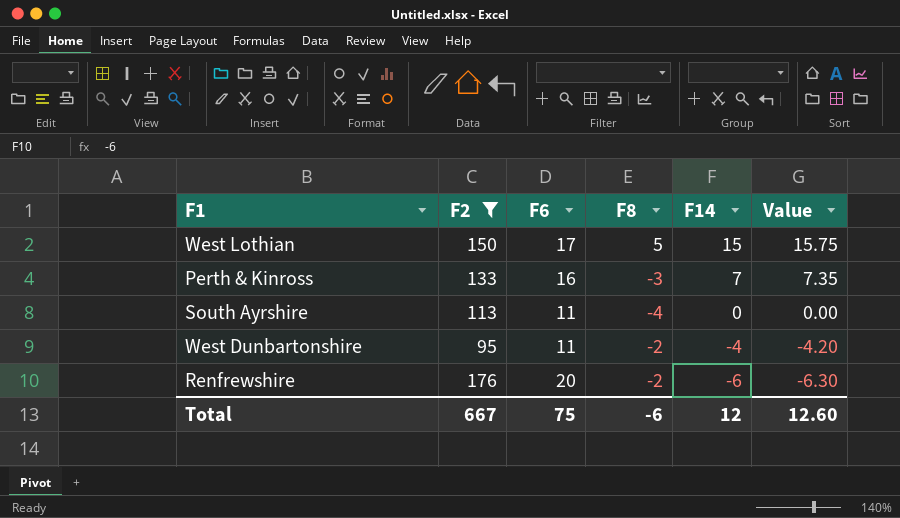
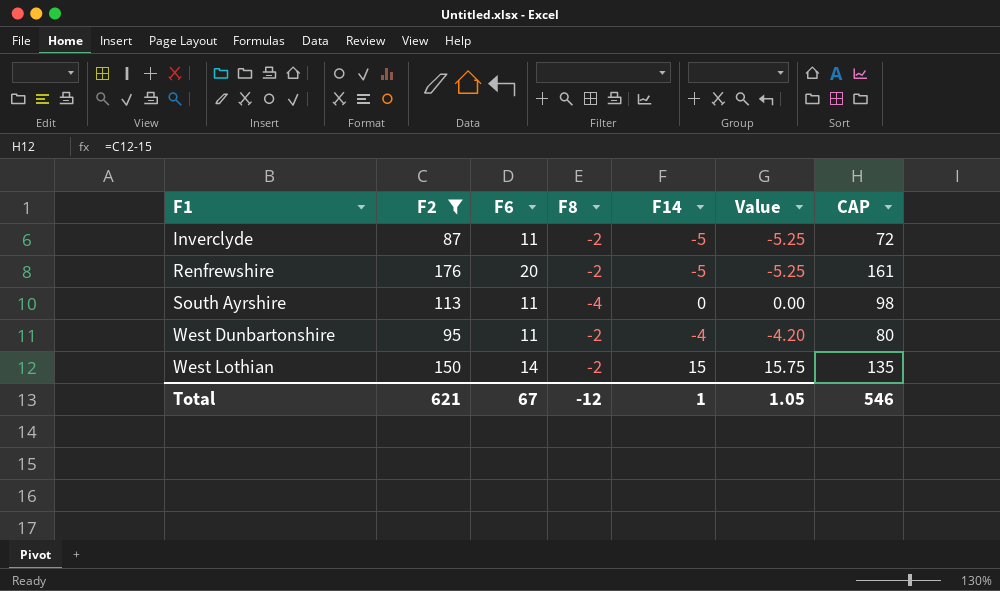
row order: F14 descending -> F1 ascending
column CAP | formula: none -> [F2] - 15
row Perth & Kinross: 133 | 16 | -3 | 7 | 7.35 -> none
row Inverclyde: none -> 87 | 11 | -2 | -5 | -5.25 | 72
Renfrewshire | F14: -6 -> -5
Renfrewshire | Value: -6.30 -> -5.25
West Lothian | F6: 17 -> 14
West Lothian | F8: 5 -> -2
Total | F2: 667 -> 621
Total | F6: 75 -> 67
Total | F8: -6 -> -12
Total | F14: 12 -> 1
Total | Value: 12.60 -> 1.05

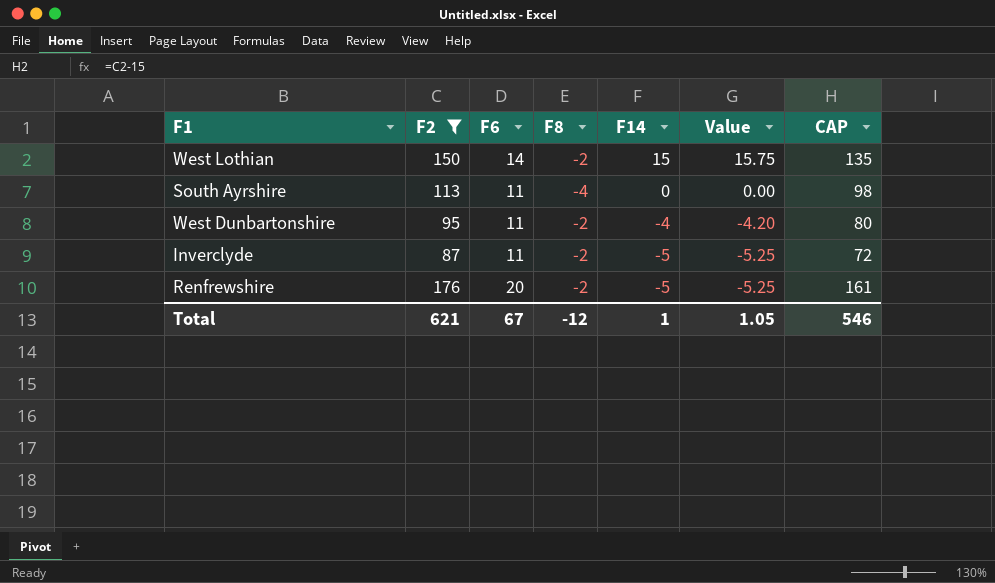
row order: F1 ascending -> F14 descending

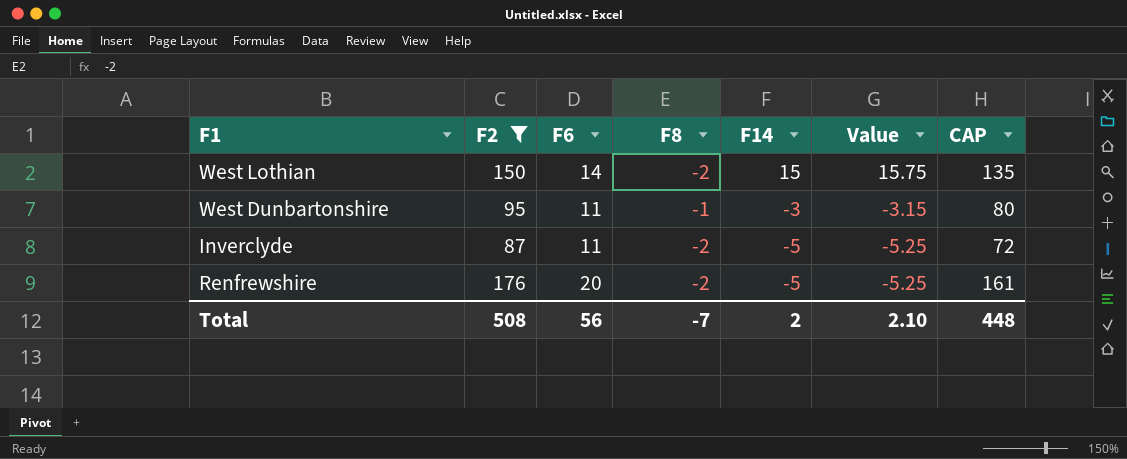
row South Ayrshire: 113 | 11 | -4 | 0 | 0.00 | 98 -> none
West Dunbartonshire | F8: -2 -> -1
West Dunbartonshire | F14: -4 -> -3
West Dunbartonshire | Value: -4.20 -> -3.15
Total | F2: 621 -> 508
Total | F6: 67 -> 56
Total | F8: -12 -> -7
Total | F14: 1 -> 2
Total | Value: 1.05 -> 2.10
Total | CAP: 546 -> 448

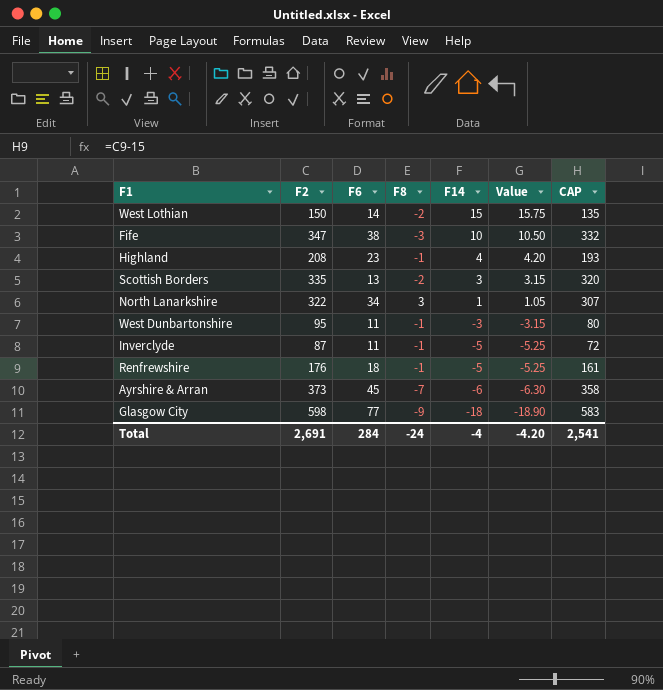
filter: F2 <= 176 -> none
Inverclyde | F8: -2 -> -1
Renfrewshire | F6: 20 -> 18
Renfrewshire | F8: -2 -> -1
Total | F2: 508 -> 2,691
Total | F6: 56 -> 284
Total | F8: -7 -> -24
Total | F14: 2 -> -4
Total | Value: 2.10 -> -4.20
Total | CAP: 448 -> 2,541

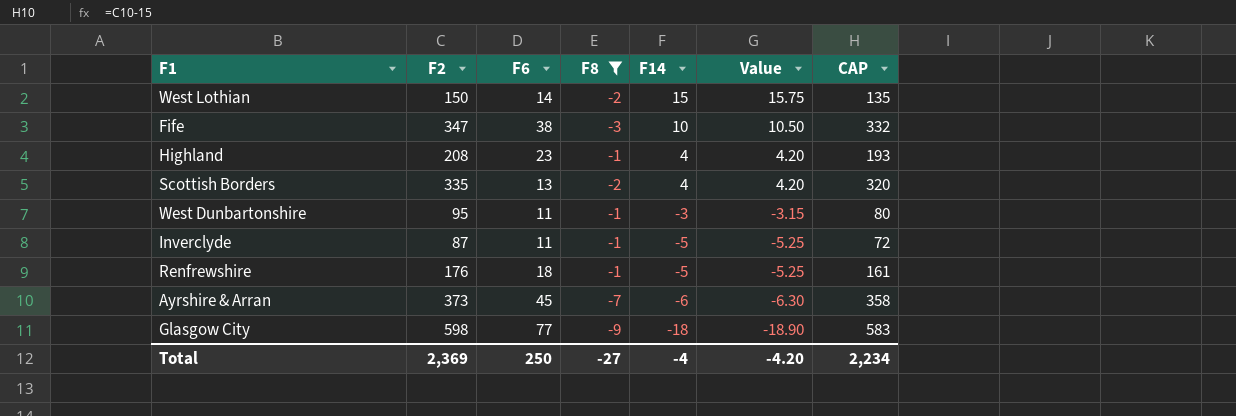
filter: none -> F8 != 3
Scottish Borders | F14: 3 -> 4
Scottish Borders | Value: 3.15 -> 4.20
Total | F2: 2,691 -> 2,369
Total | F6: 284 -> 250
Total | F8: -24 -> -27
Total | CAP: 2,541 -> 2,234

